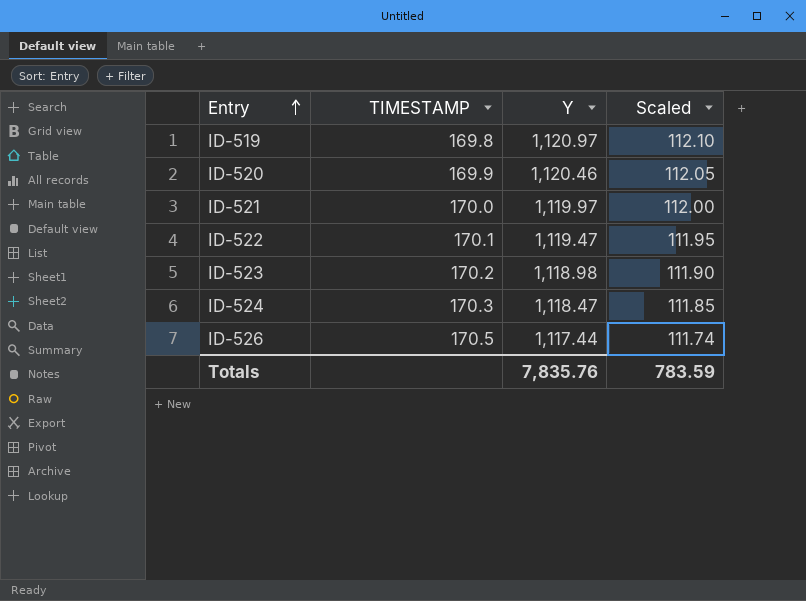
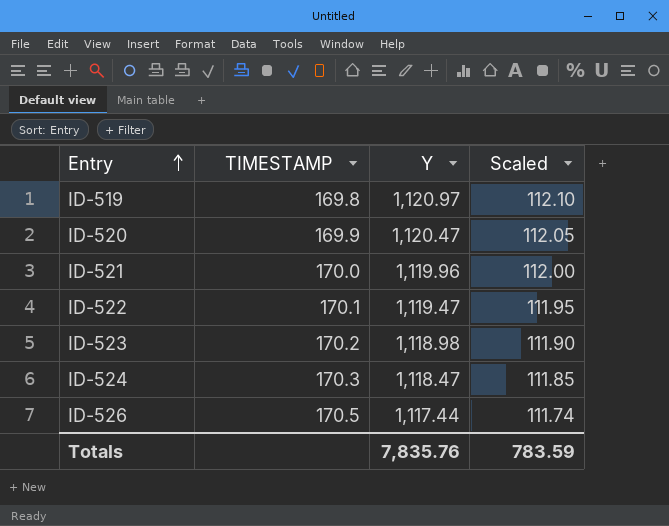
ID-520 | Y: 1,120.46 -> 1,120.47
ID-521 | Y: 1,119.97 -> 1,119.96

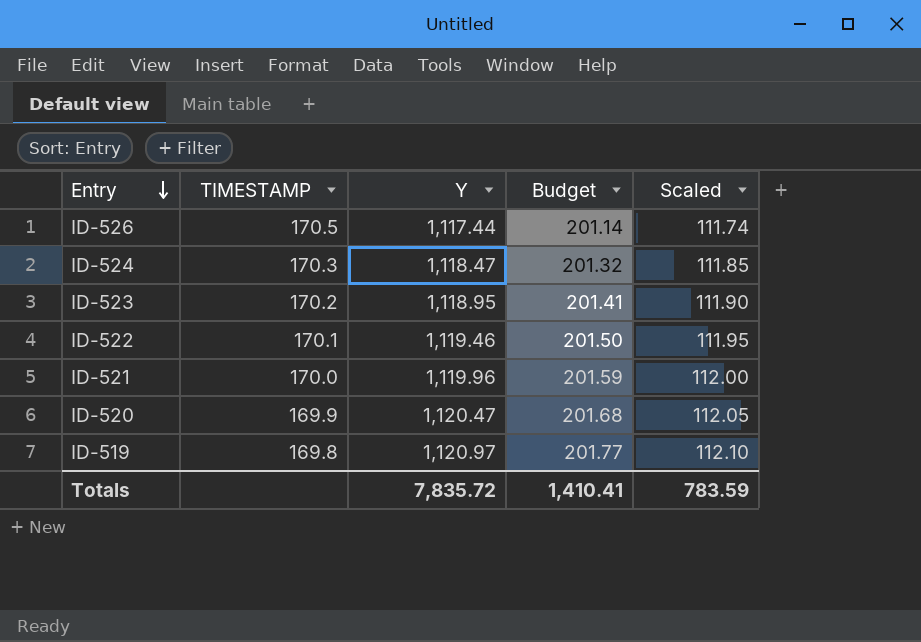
row order: Entry ascending -> Entry descending
column Budget | formula: none -> [Y] * 0.18
ID-523 | Y: 1,118.98 -> 1,118.95
ID-522 | Y: 1,119.47 -> 1,119.46
Totals | Y: 7,835.76 -> 7,835.72

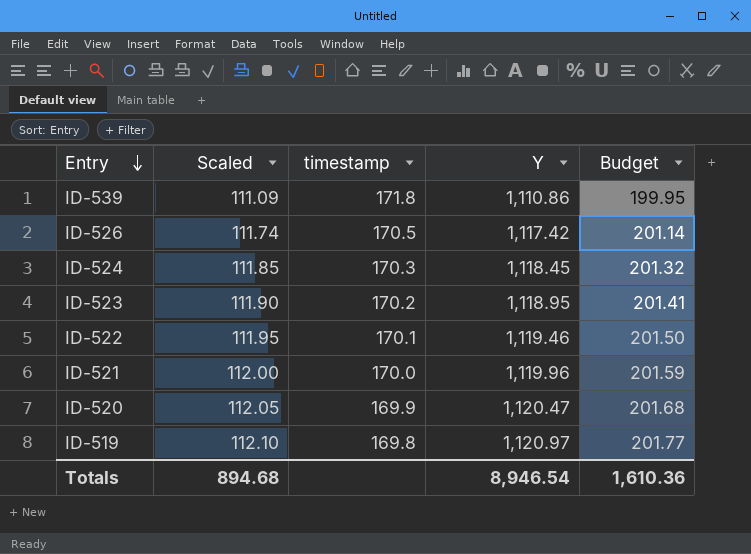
column Scaled | position: 5 -> 2
column name: TIMESTAMP -> timestamp
row ID-539: none -> 111.09 | 171.8 | 1,110.86 | 199.95
ID-526 | Y: 1,117.44 -> 1,117.42
ID-524 | Y: 1,118.47 -> 1,118.45
Totals | Scaled: 783.59 -> 894.68
Totals | Y: 7,835.72 -> 8,946.54
Totals | Budget: 1,410.41 -> 1,610.36

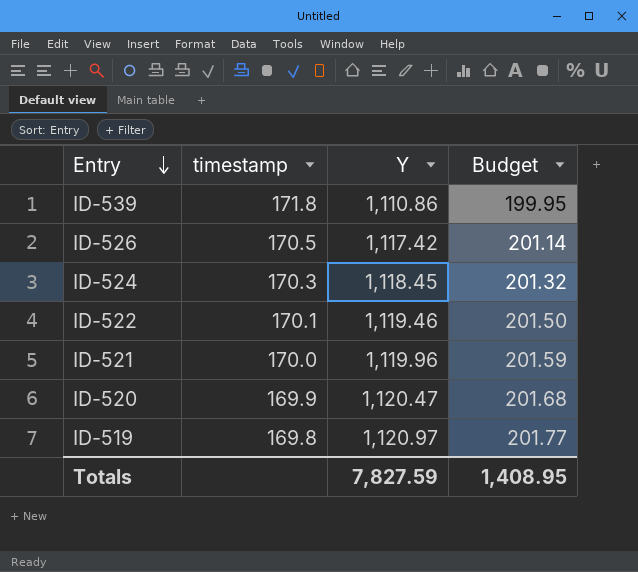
column Scaled | formula: [Y] * 0.1 -> none
row ID-523: 111.90 | 170.2 | 1,118.95 | 201.41 -> none
Totals | Y: 8,946.54 -> 7,827.59
Totals | Budget: 1,610.36 -> 1,408.95

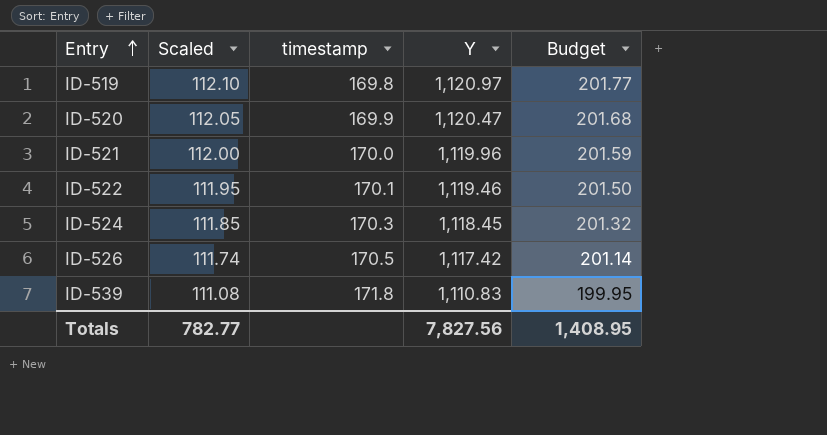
row order: Entry descending -> Entry ascending
column Scaled | formula: none -> [Y] * 0.1
ID-539 | Y: 1,110.86 -> 1,110.83
Totals | Y: 7,827.59 -> 7,827.56

